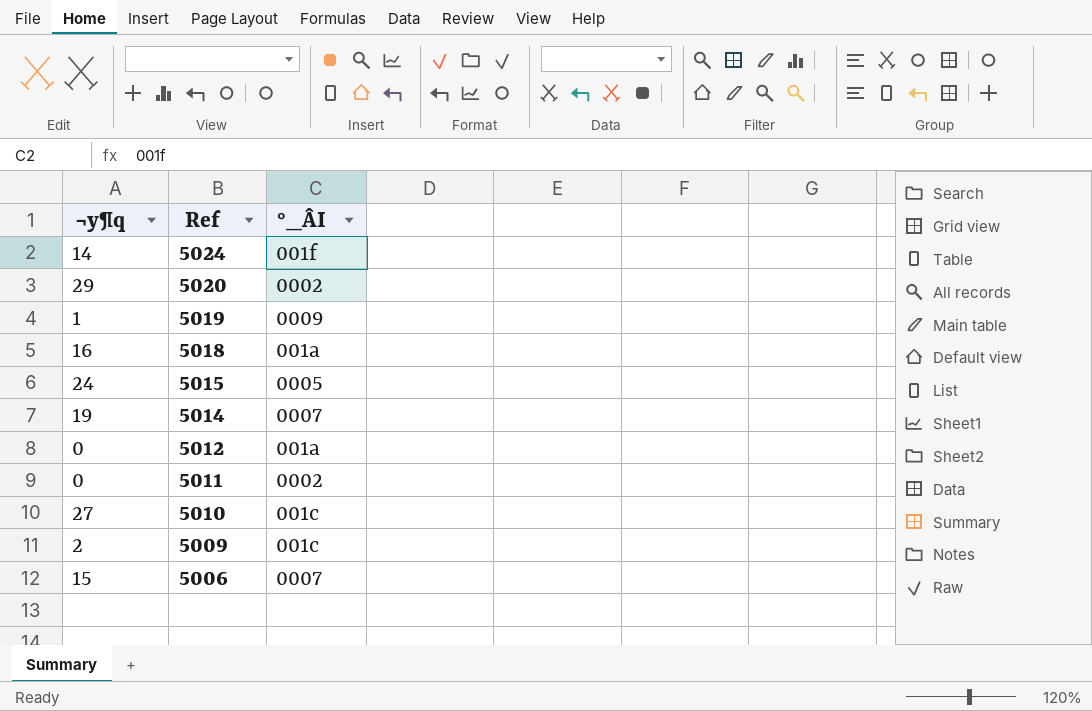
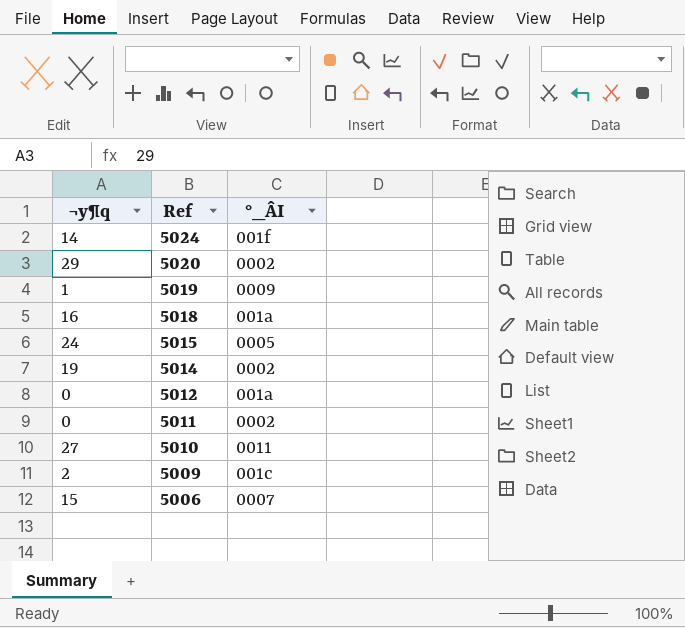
5014 | °_ÂI: 0007 -> 0002
5010 | °_ÂI: 001c -> 0011

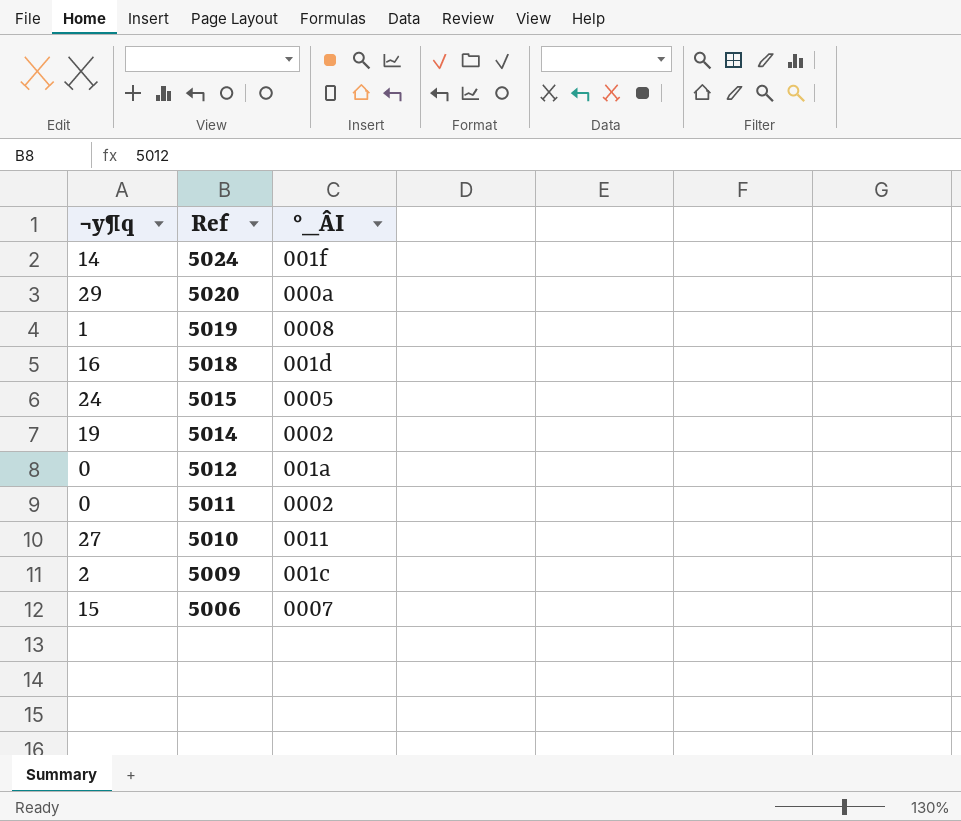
5020 | °_ÂI: 0002 -> 000a
5019 | °_ÂI: 0009 -> 0008
5018 | °_ÂI: 001a -> 001d

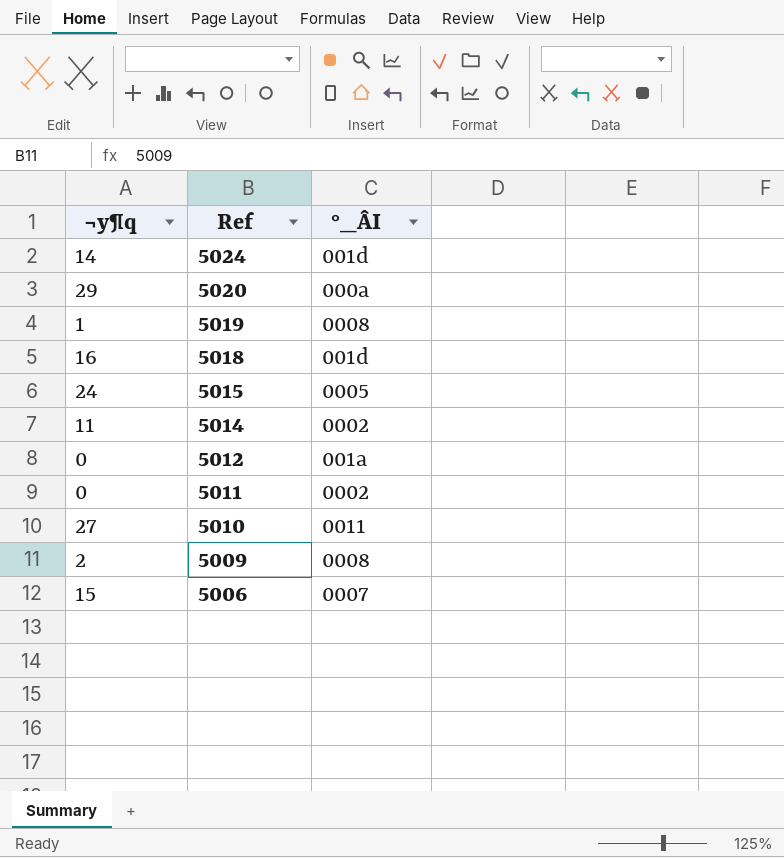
5024 | °_ÂI: 001f -> 001d
5014 | ¬y¶q: 19 -> 11
5009 | °_ÂI: 001c -> 0008

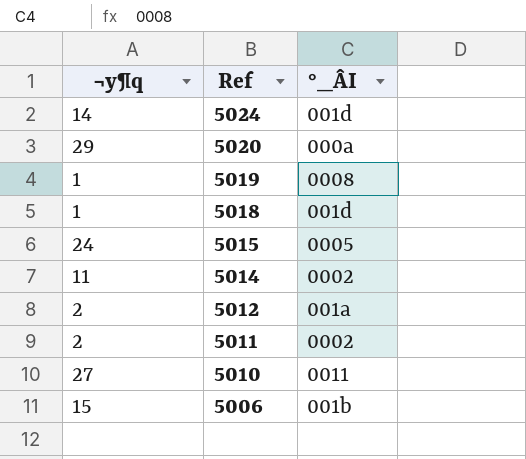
row 5009: 2 | 0008 -> none
5018 | ¬y¶q: 16 -> 1
5012 | ¬y¶q: 0 -> 2
5011 | ¬y¶q: 0 -> 2
5006 | °_ÂI: 0007 -> 001b

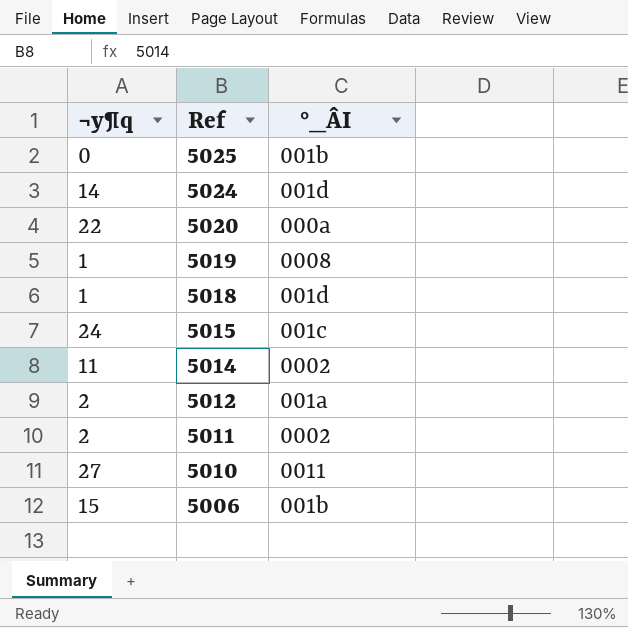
row 5025: none -> 0 | 001b
5020 | ¬y¶q: 29 -> 22
5015 | °_ÂI: 0005 -> 001c

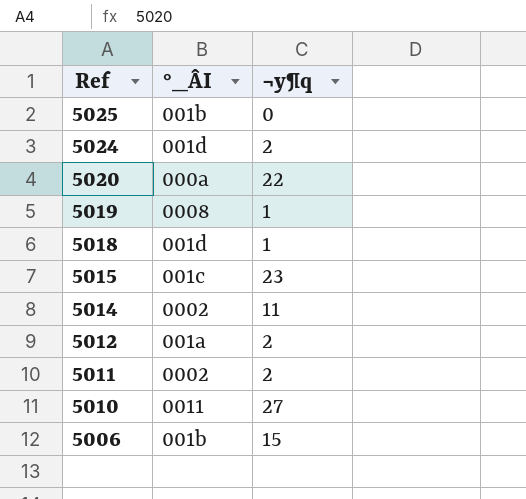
column ¬y¶q | position: 1 -> 3
5024 | ¬y¶q: 14 -> 2
5015 | ¬y¶q: 24 -> 23

